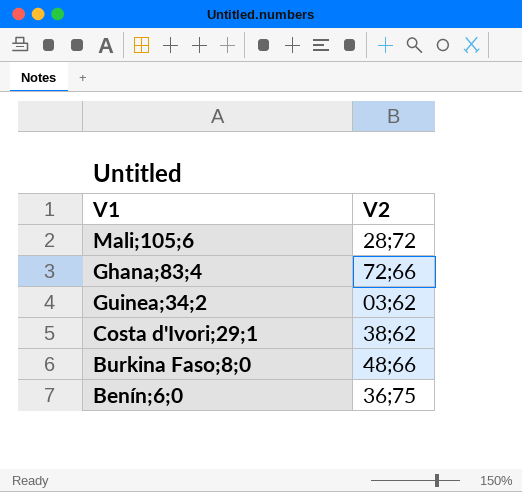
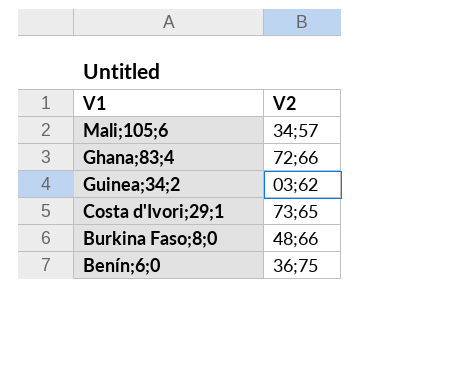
Mali;105;6 | V2: 28;72 -> 34;57
Costa d'Ivori;29;1 | V2: 38;62 -> 73;65

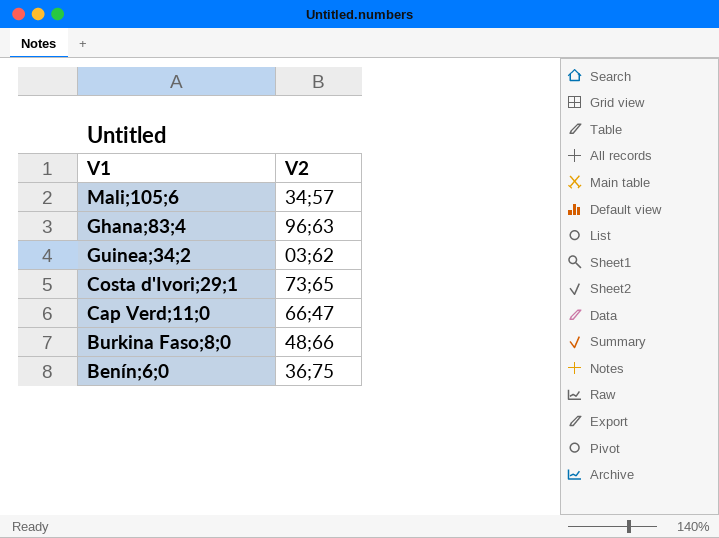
Ghana;83;4 | V2: 72;66 -> 96;63
row Cap Verd;11;0: none -> 66;47

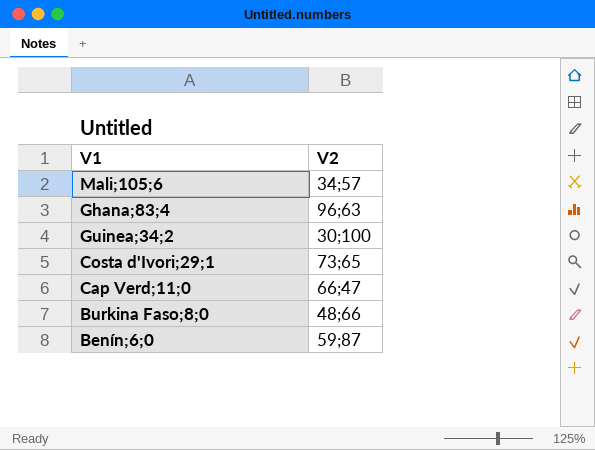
Guinea;34;2 | V2: 03;62 -> 30;100
Benín;6;0 | V2: 36;75 -> 59;87

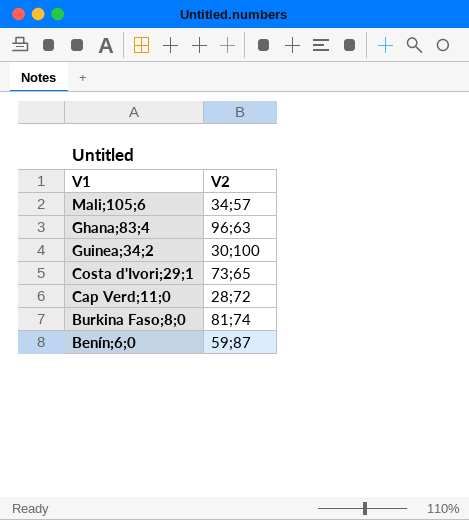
Cap Verd;11;0 | V2: 66;47 -> 28;72
Burkina Faso;8;0 | V2: 48;66 -> 81;74

